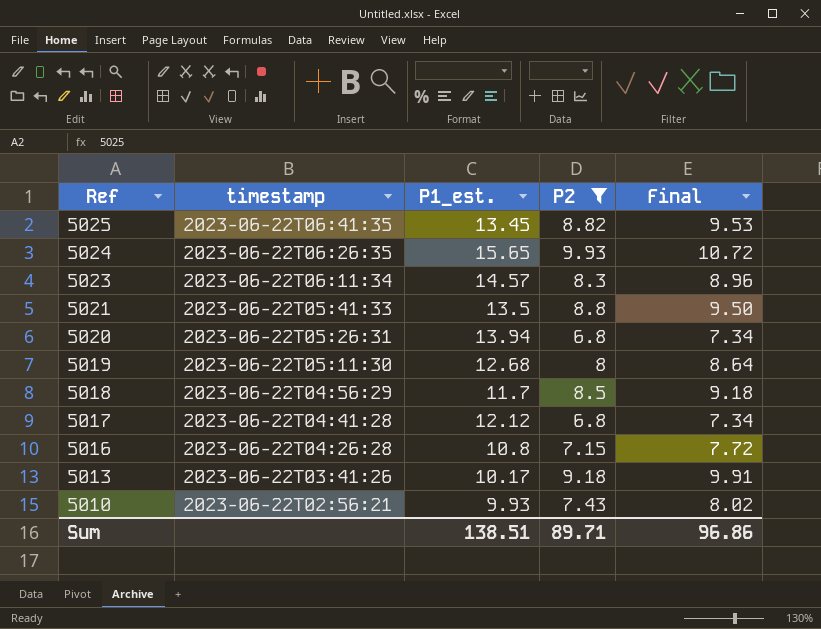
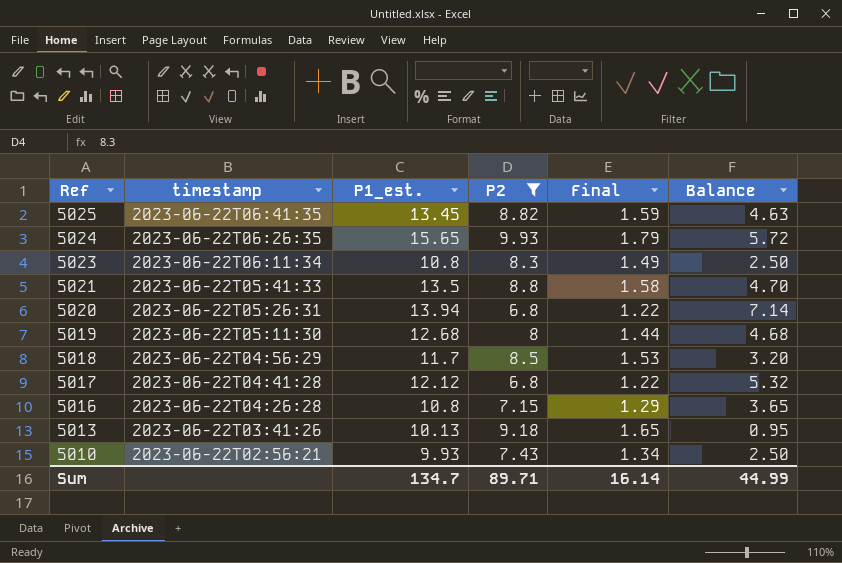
column Final | formula: [P2] * 1.08 -> [P2] * 0.18
column Balance | formula: none -> [P1_est.] - [P2]
5023 | P1_est.: 14.57 -> 10.8
5013 | P1_est.: 10.17 -> 10.13
Sum | P1_est.: 138.51 -> 134.7
Sum | Final: 96.86 -> 16.14

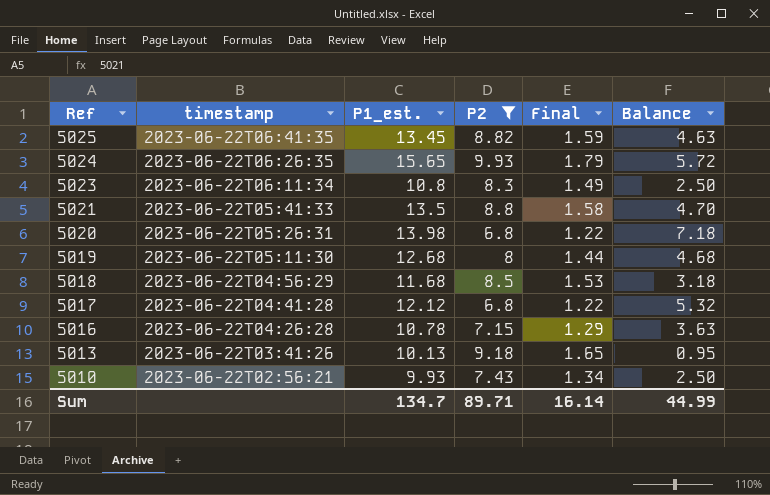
5020 | P1_est.: 13.94 -> 13.98
5020 | Balance: 7.14 -> 7.18
5018 | P1_est.: 11.7 -> 11.68
5018 | Balance: 3.20 -> 3.18
5016 | P1_est.: 10.8 -> 10.78
5016 | Balance: 3.65 -> 3.63

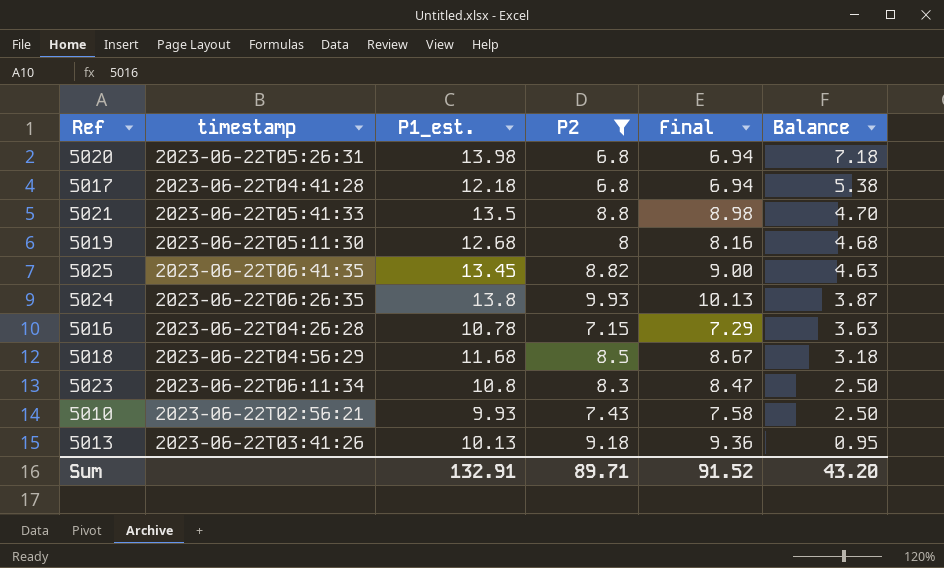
row order: Ref descending -> Balance descending
column Final | formula: [P2] * 0.18 -> [P2] * 1.02
5017 | P1_est.: 12.12 -> 12.18
5017 | Balance: 5.32 -> 5.38
5024 | P1_est.: 15.65 -> 13.8
5024 | Balance: 5.72 -> 3.87
Sum | P1_est.: 134.7 -> 132.91
Sum | Final: 16.14 -> 91.52
Sum | Balance: 44.99 -> 43.20

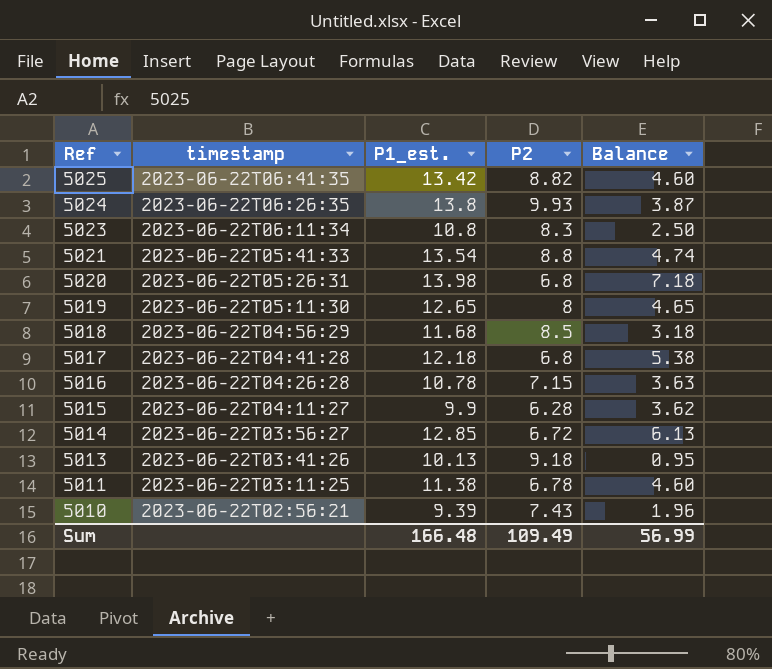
filter: P2 >= 6.8 -> none
row order: Balance descending -> Ref descending
column Final | formula: [P2] * 1.02 -> none
5025 | P1_est.: 13.45 -> 13.42
5025 | Balance: 4.63 -> 4.60
5021 | P1_est.: 13.5 -> 13.54
5021 | Balance: 4.70 -> 4.74
5019 | P1_est.: 12.68 -> 12.65
5019 | Balance: 4.68 -> 4.65
5010 | P1_est.: 9.93 -> 9.39
5010 | Balance: 2.50 -> 1.96
Sum | P1_est.: 132.91 -> 166.48
Sum | P2: 89.71 -> 109.49
Sum | Balance: 43.20 -> 56.99

